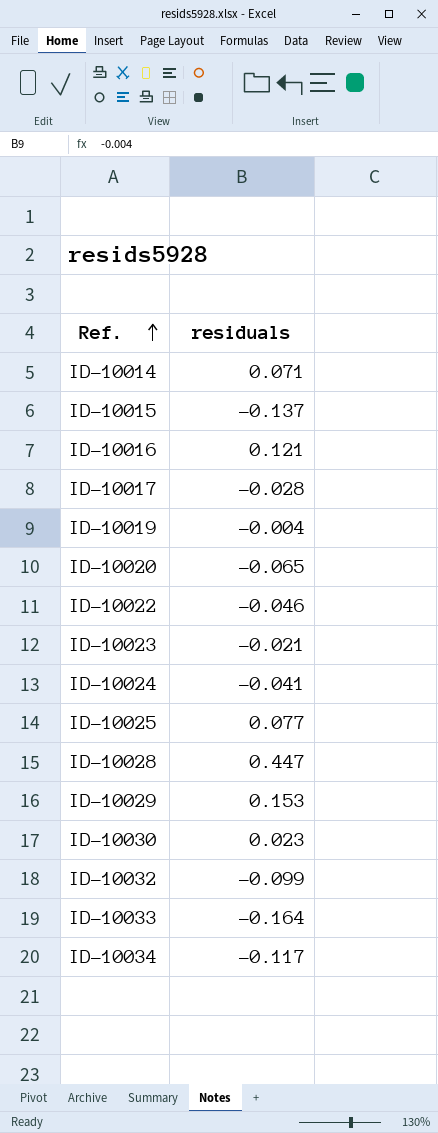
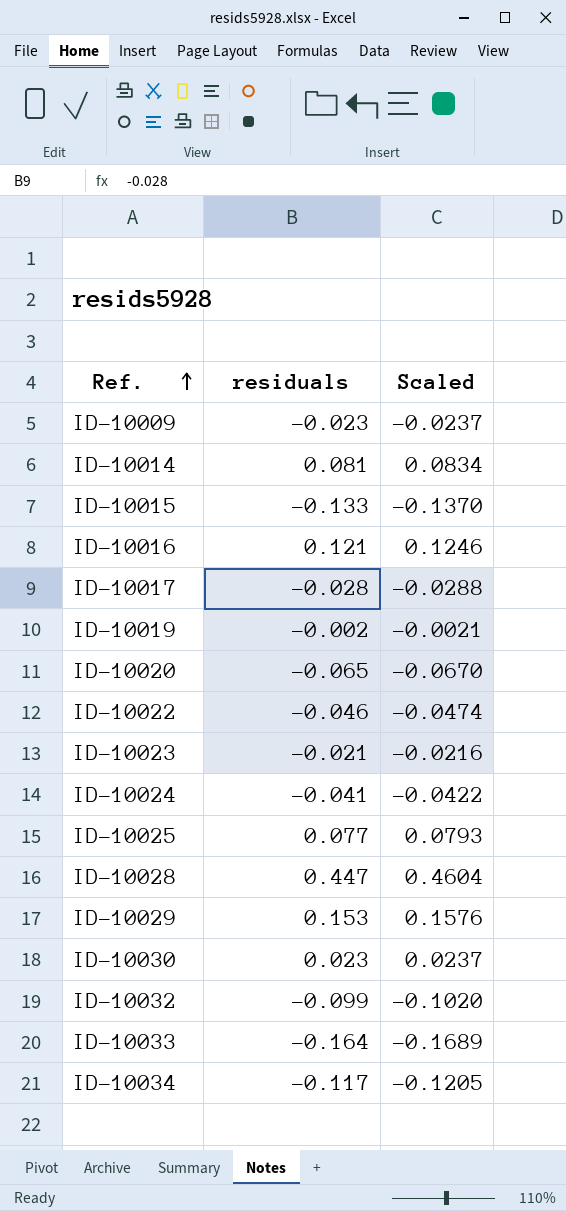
column Scaled | formula: none -> [residuals] * 1.03
row ID-10009: none -> -0.023 | -0.0237
ID-10014 | residuals: 0.071 -> 0.081
ID-10015 | residuals: -0.137 -> -0.133
ID-10019 | residuals: -0.004 -> -0.002

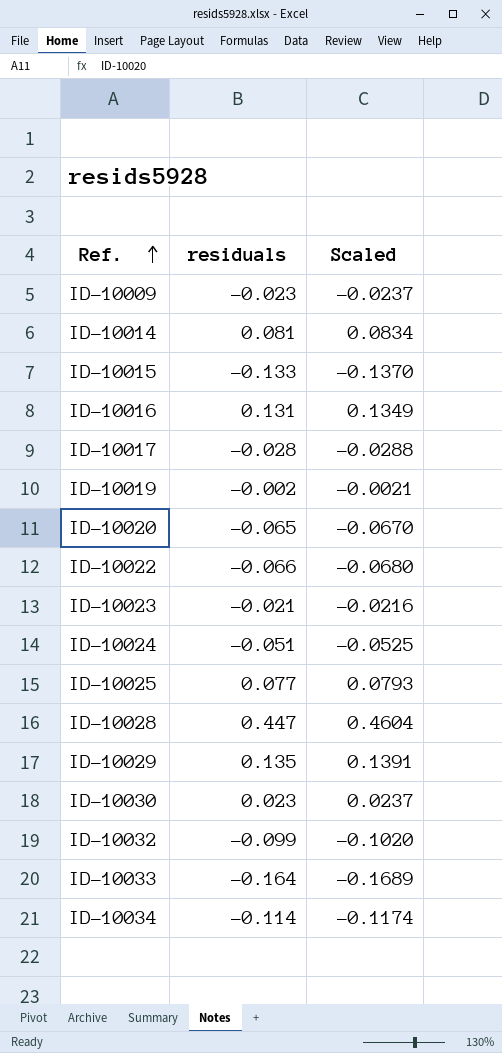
ID-10016 | residuals: 0.121 -> 0.131
ID-10016 | Scaled: 0.1246 -> 0.1349
ID-10022 | residuals: -0.046 -> -0.066
ID-10022 | Scaled: -0.0474 -> -0.0680
ID-10024 | residuals: -0.041 -> -0.051
ID-10024 | Scaled: -0.0422 -> -0.0525
ID-10029 | residuals: 0.153 -> 0.135
ID-10029 | Scaled: 0.1576 -> 0.1391
ID-10034 | residuals: -0.117 -> -0.114
ID-10034 | Scaled: -0.1205 -> -0.1174

